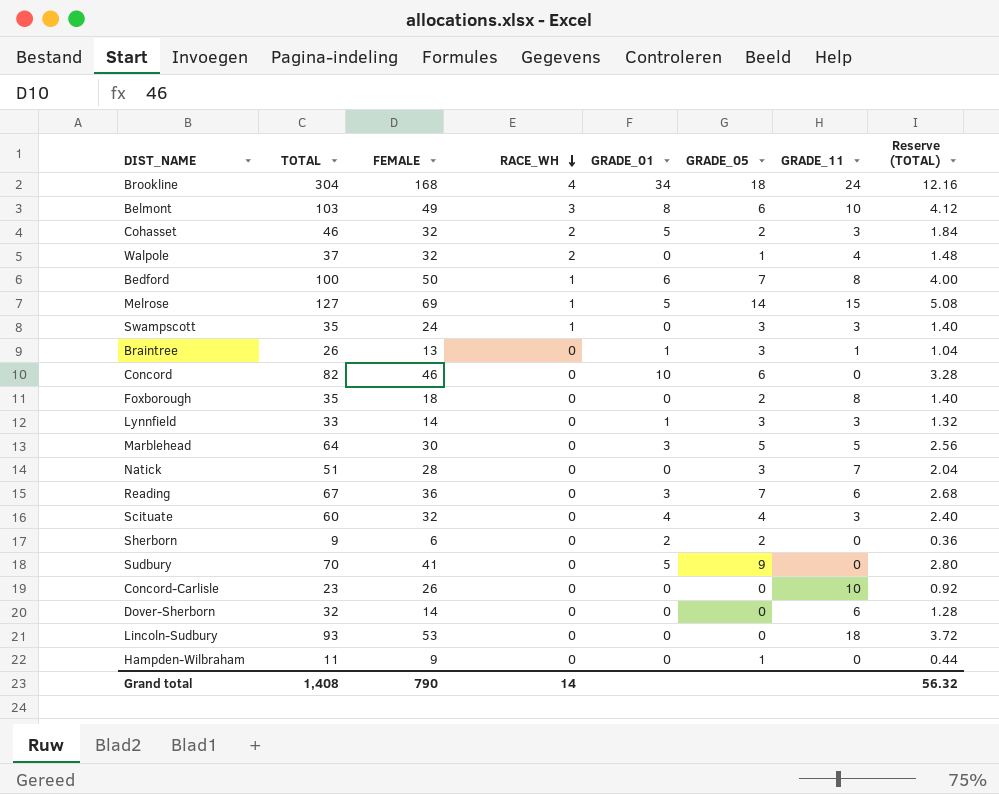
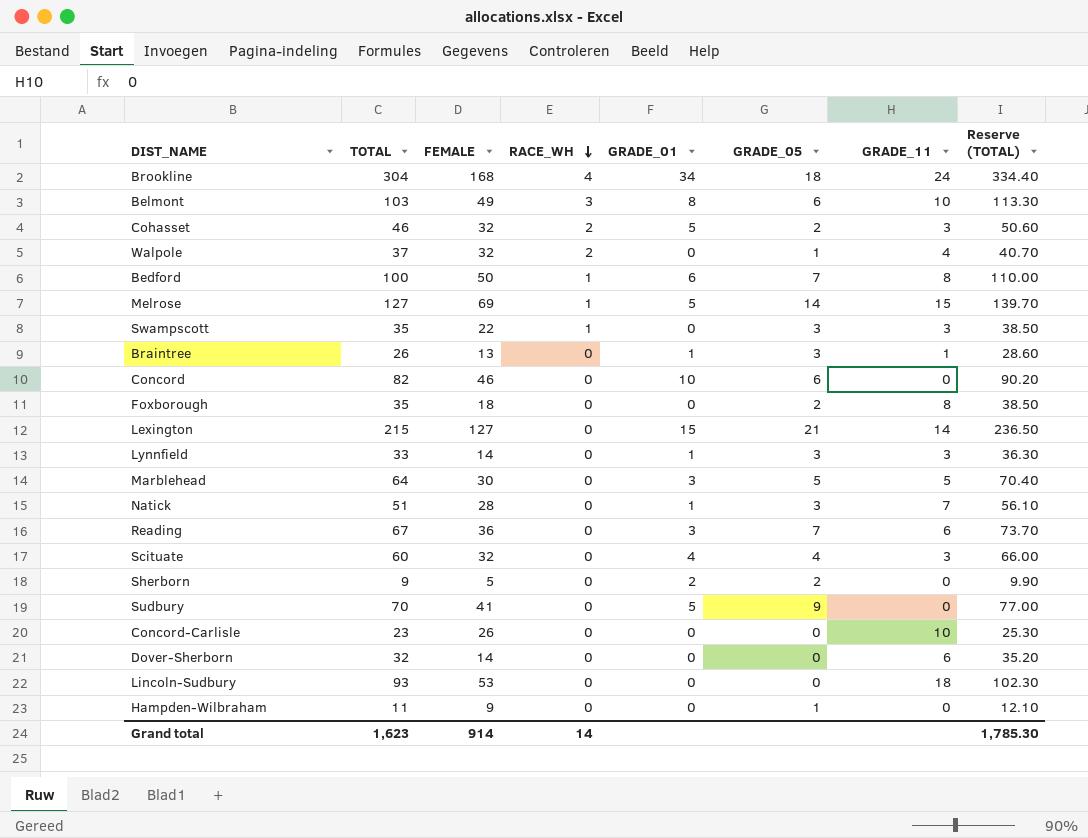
column Reserve (TOTAL) | formula: [TOTAL] * 0.04 -> [TOTAL] * 1.1
Swampscott | FEMALE: 24 -> 22
row Lexington: none -> 215 | 127 | 0 | 15 | 21 | 14 | 236.50
Natick | GRADE_01: 0 -> 1
Sherborn | FEMALE: 6 -> 5
Grand total | TOTAL: 1,408 -> 1,623
Grand total | FEMALE: 790 -> 914
Grand total | Reserve (TOTAL): 56.32 -> 1,785.30

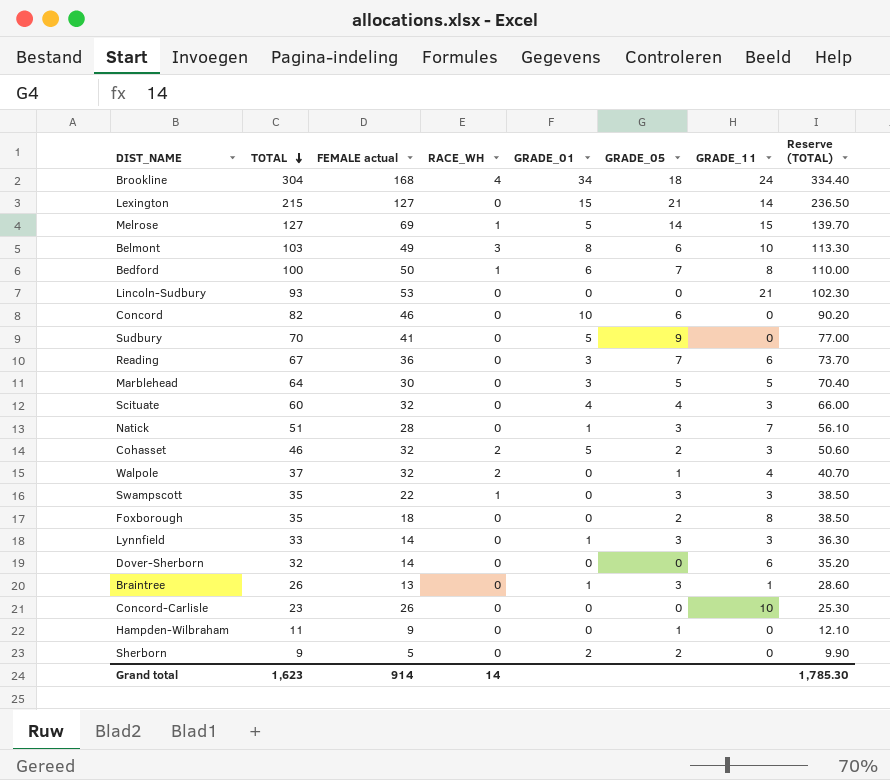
row order: RACE_WH descending -> TOTAL descending
column name: FEMALE -> FEMALE actual
Lincoln-Sudbury | GRADE_11: 18 -> 21

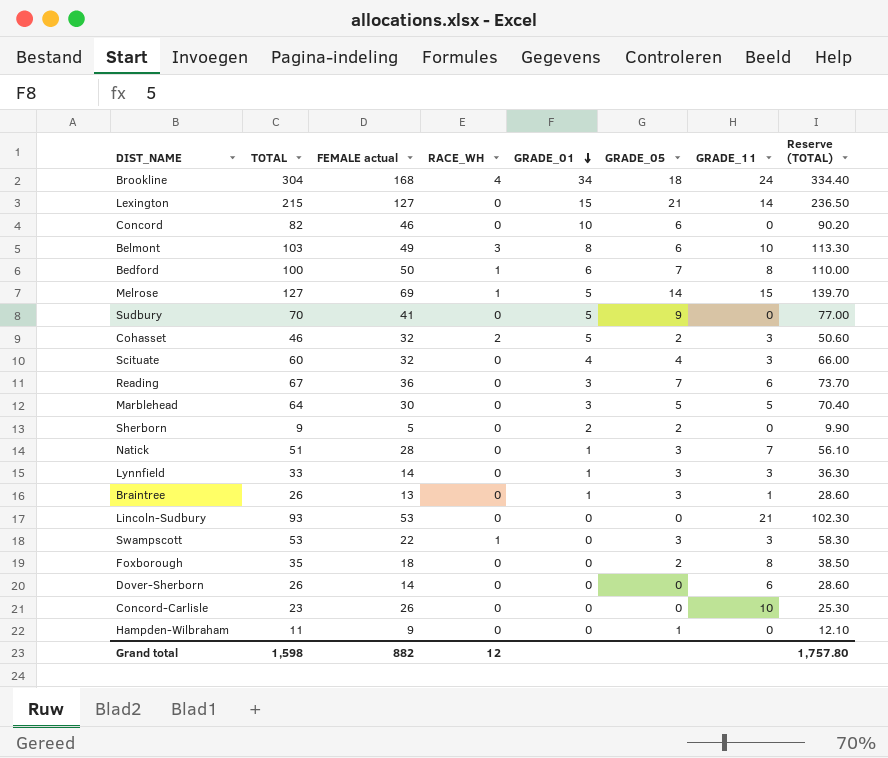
row order: TOTAL descending -> GRADE_01 descending
row Walpole: 37 | 32 | 2 | 0 | 1 | 4 | 40.70 -> none
Swampscott | TOTAL: 35 -> 53
Swampscott | Reserve (TOTAL): 38.50 -> 58.30
Dover-Sherborn | TOTAL: 32 -> 26
Dover-Sherborn | Reserve (TOTAL): 35.20 -> 28.60
Grand total | TOTAL: 1,623 -> 1,598
Grand total | FEMALE actual: 914 -> 882
Grand total | RACE_WH: 14 -> 12
Grand total | Reserve (TOTAL): 1,785.30 -> 1,757.80

